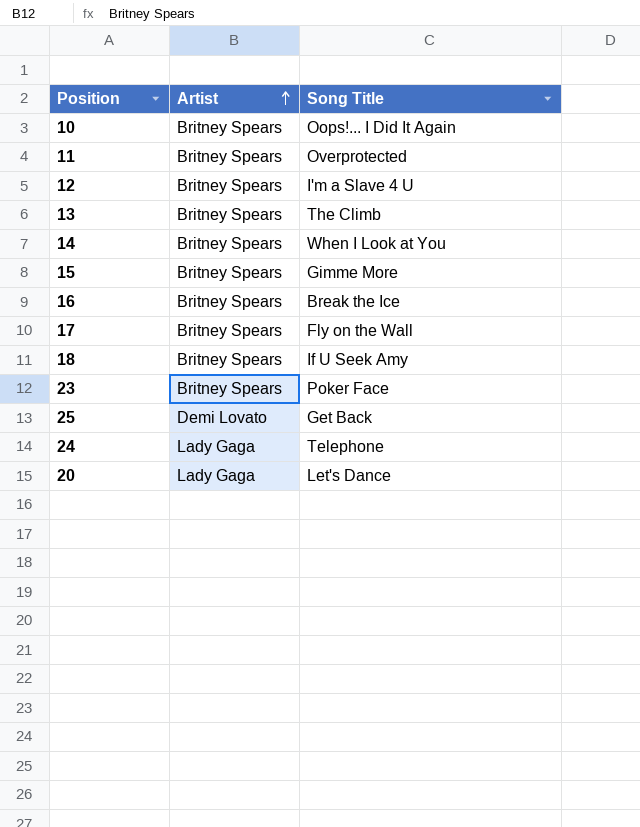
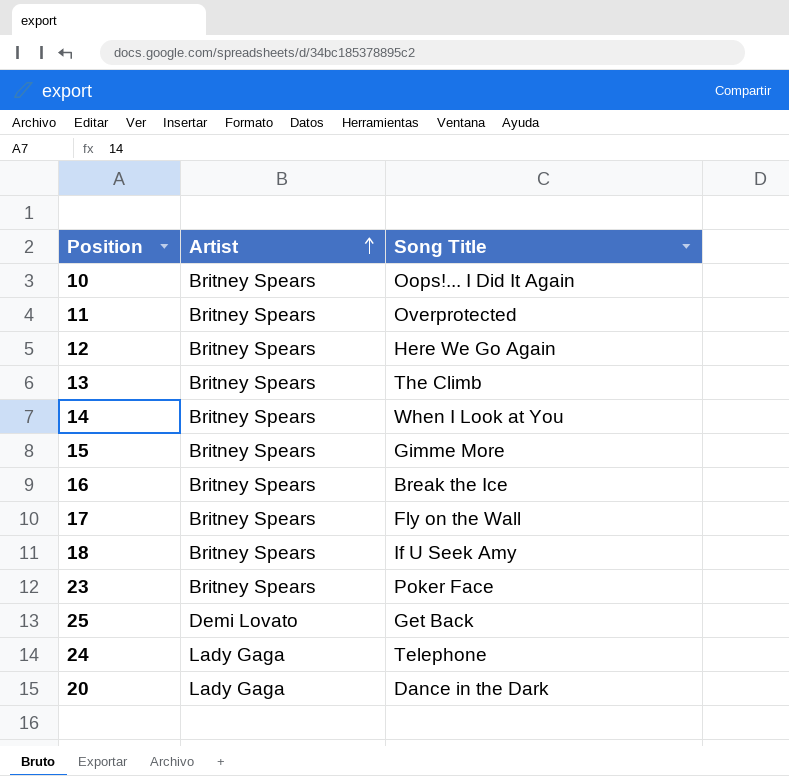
12 | Song Title: I'm a Slave 4 U -> Here We Go Again
20 | Song Title: Let's Dance -> Dance in the Dark

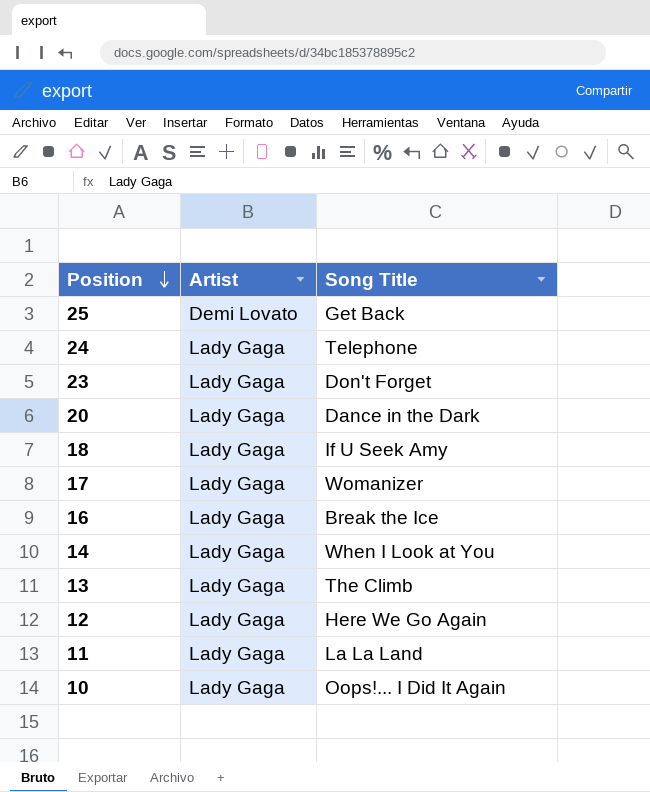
row order: Artist ascending -> Position descending
row 15: Britney Spears | Gimme More -> none
23 | Artist: Britney Spears -> Lady Gaga
23 | Song Title: Poker Face -> Don't Forget
18 | Artist: Britney Spears -> Lady Gaga
17 | Artist: Britney Spears -> Lady Gaga
17 | Song Title: Fly on the Wall -> Womanizer
16 | Artist: Britney Spears -> Lady Gaga
14 | Artist: Britney Spears -> Lady Gaga
13 | Artist: Britney Spears -> Lady Gaga
12 | Artist: Britney Spears -> Lady Gaga
11 | Artist: Britney Spears -> Lady Gaga
11 | Song Title: Overprotected -> La La Land
10 | Artist: Britney Spears -> Lady Gaga

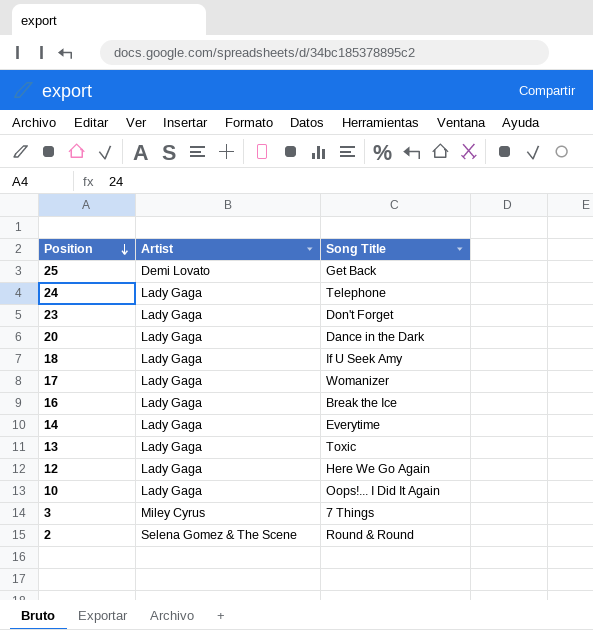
row 11: Lady Gaga | La La Land -> none
14 | Song Title: When I Look at You -> Everytime
13 | Song Title: The Climb -> Toxic
row 3: none -> Miley Cyrus | 7 Things
row 2: none -> Selena Gomez & The Scene | Round & Round

